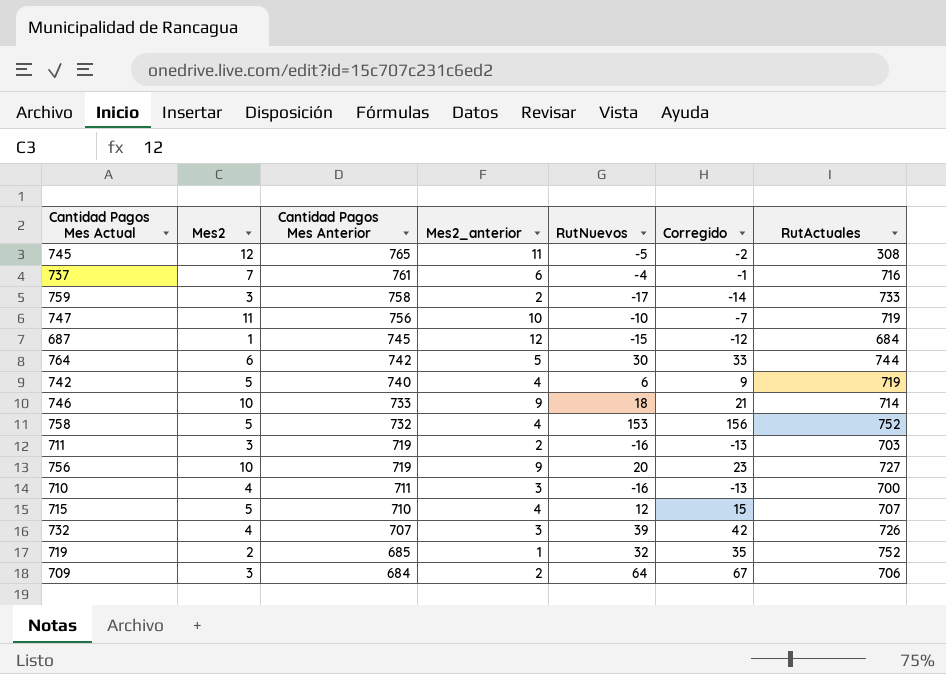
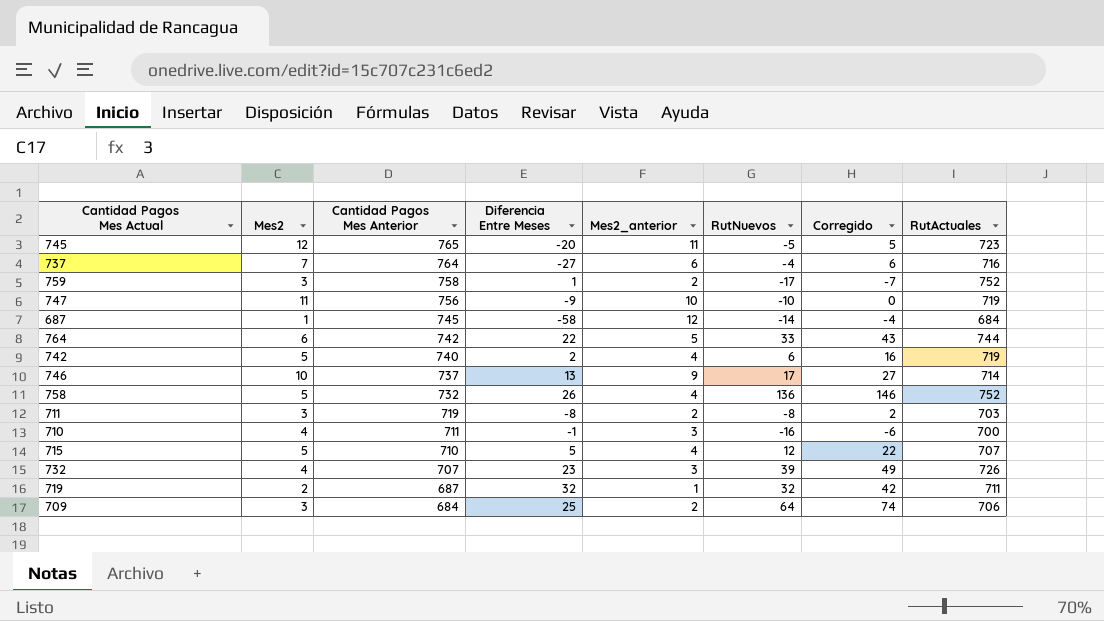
column Diferencia Entre Meses | position: none -> 4
column Corregido | formula: [RutNuevos] + 3 -> [RutNuevos] + 10
row 756: 10 | 719 | 9 | 20 | 23 | 727 -> none
745 | RutActuales: 308 -> 723
737 | Cantidad Pagos Mes Anterior: 761 -> 764
759 | RutActuales: 733 -> 752
687 | RutNuevos: -15 -> -14
764 | RutNuevos: 30 -> 33
746 | Cantidad Pagos Mes Anterior: 733 -> 737
746 | RutNuevos: 18 -> 17
758 | RutNuevos: 153 -> 136
711 | RutNuevos: -16 -> -8
719 | Cantidad Pagos Mes Anterior: 685 -> 687
719 | RutActuales: 752 -> 711

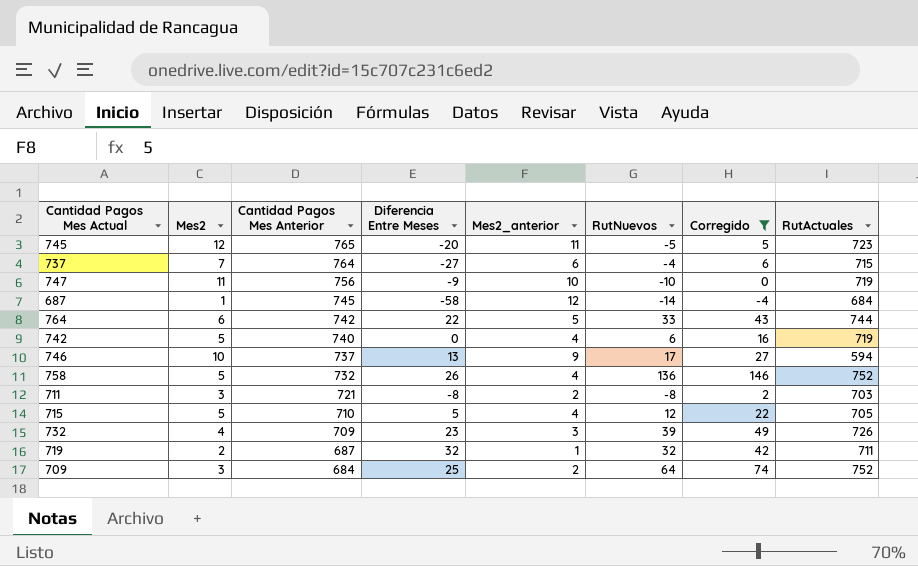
filter: none -> Corregido >= -4
737 | RutActuales: 716 -> 715
742 | Diferencia Entre Meses: 2 -> 0
746 | RutActuales: 714 -> 594
711 | Cantidad Pagos Mes Anterior: 719 -> 721
715 | RutActuales: 707 -> 705
732 | Cantidad Pagos Mes Anterior: 707 -> 709
709 | RutActuales: 706 -> 752

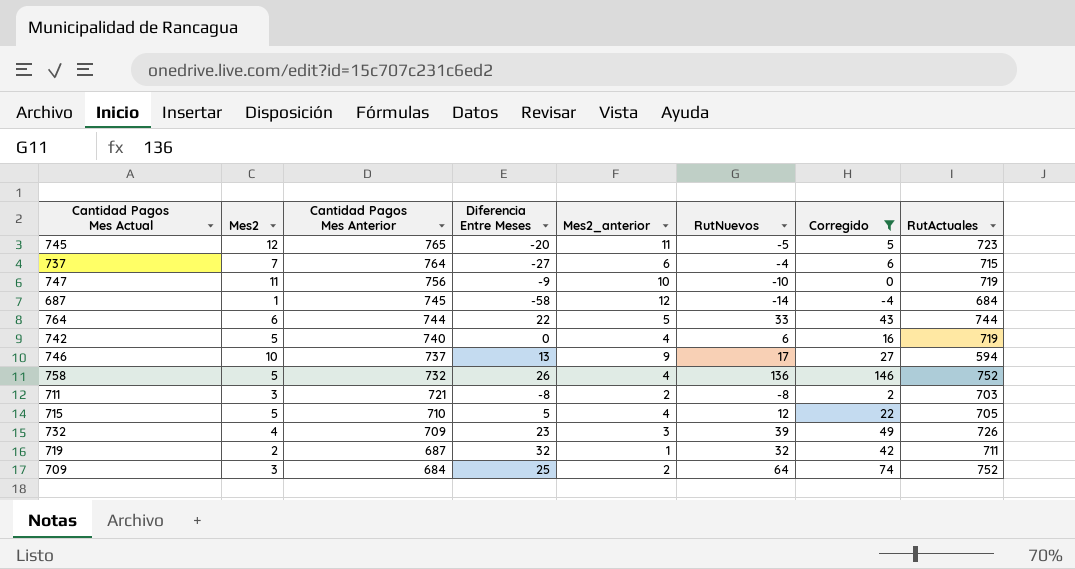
764 | Cantidad Pagos Mes Anterior: 742 -> 744

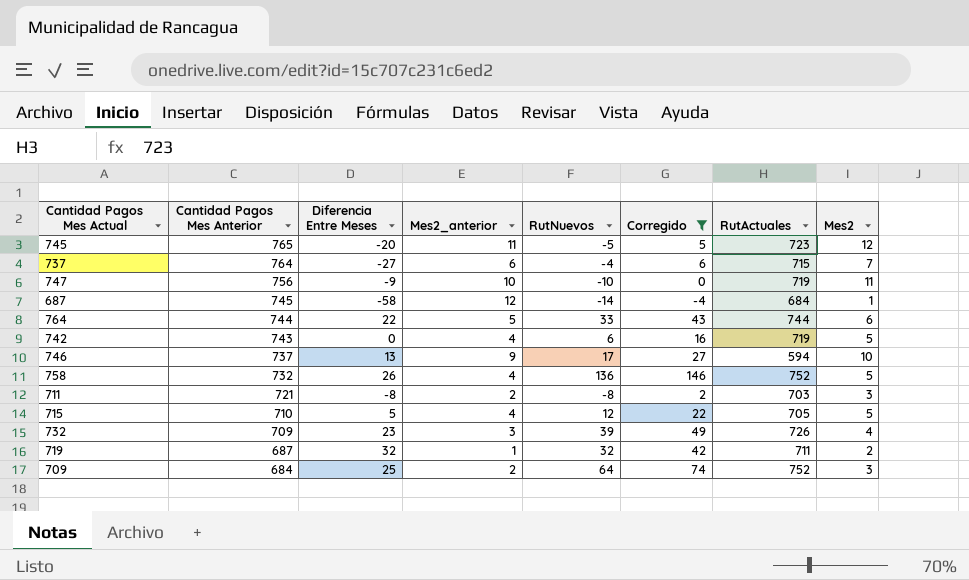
column Mes2 | position: 2 -> 8
742 | Cantidad Pagos Mes Anterior: 740 -> 743

